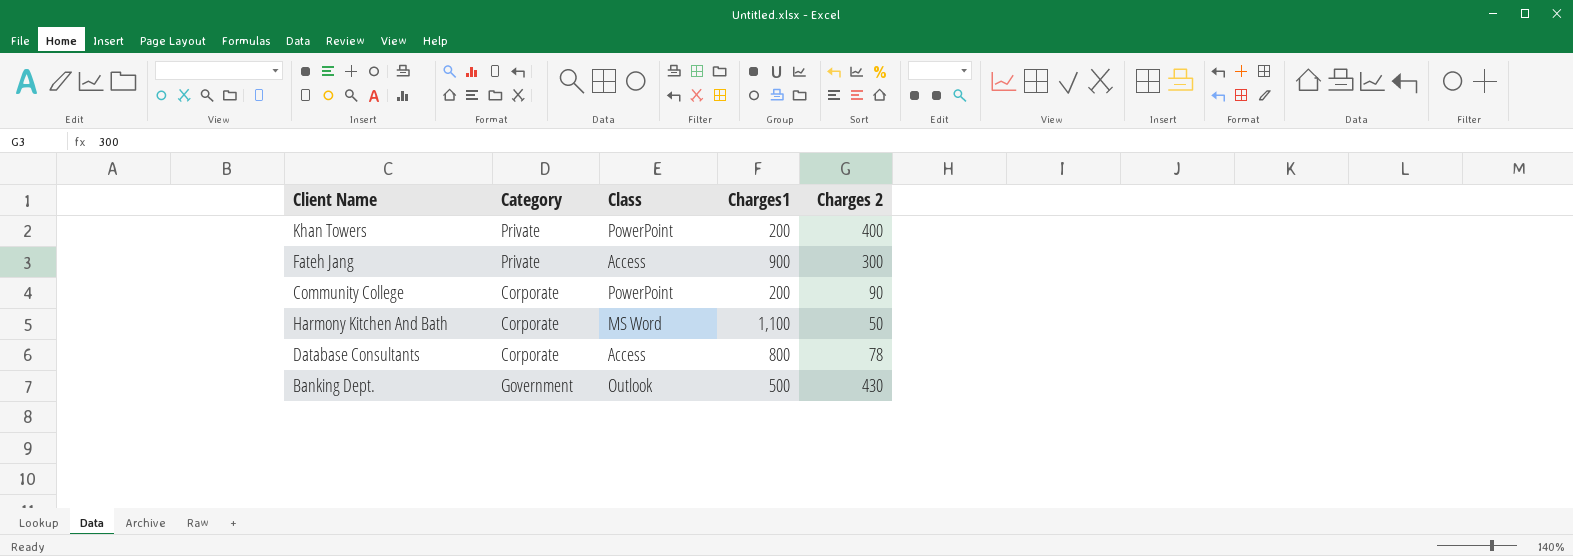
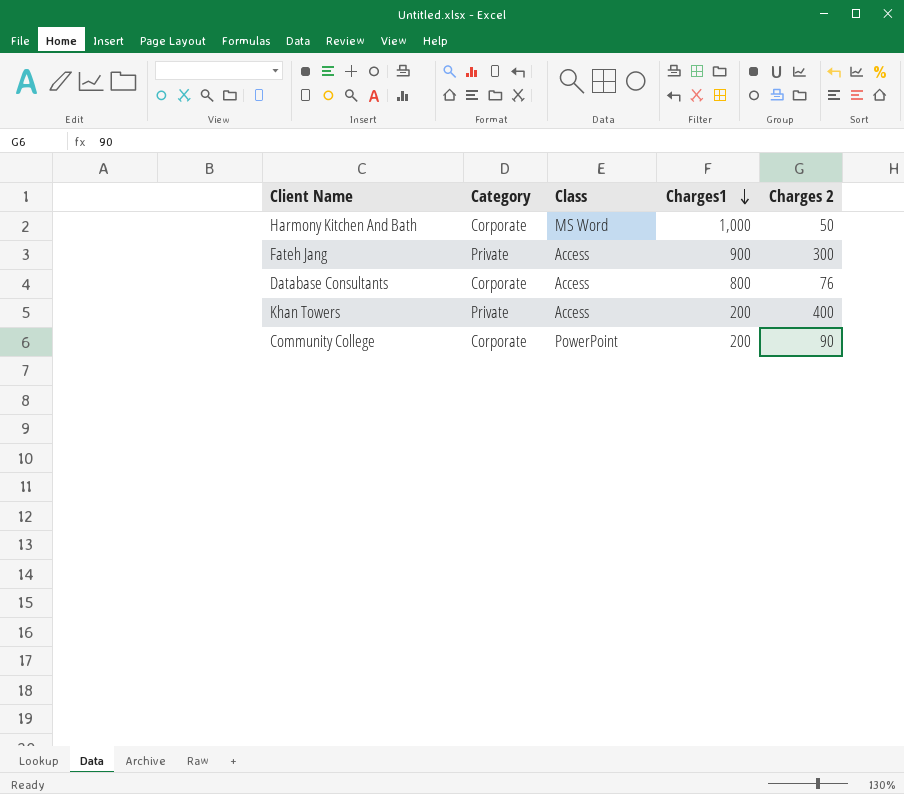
row order: none -> Charges1 descending
row Banking Dept.: Government | Outlook | 500 | 430 -> none
Harmony Kitchen And Bath | Charges1: 1,100 -> 1,000
Database Consultants | Charges 2: 78 -> 76
Khan Towers | Class: PowerPoint -> Access

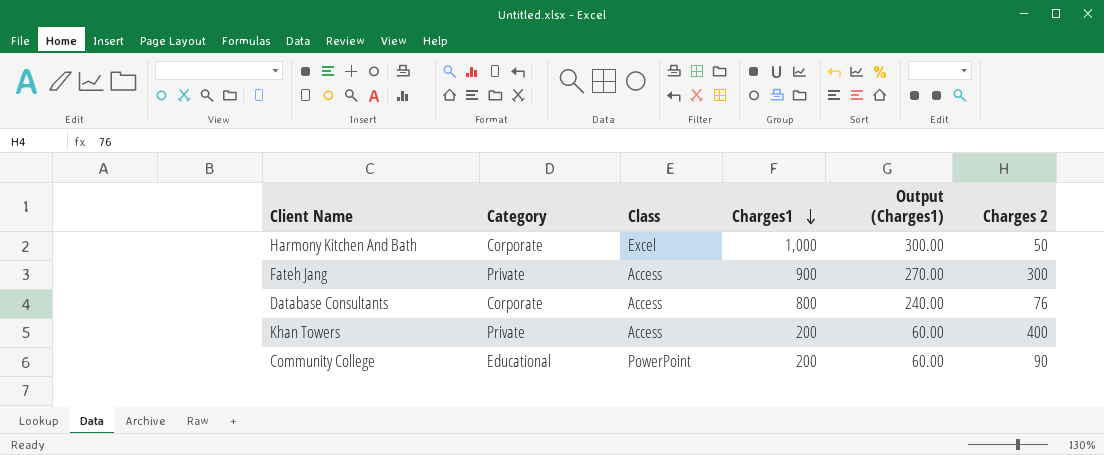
column Output (Charges1) | formula: none -> [Charges1] * 0.3
Harmony Kitchen And Bath | Class: MS Word -> Excel
Community College | Category: Corporate -> Educational

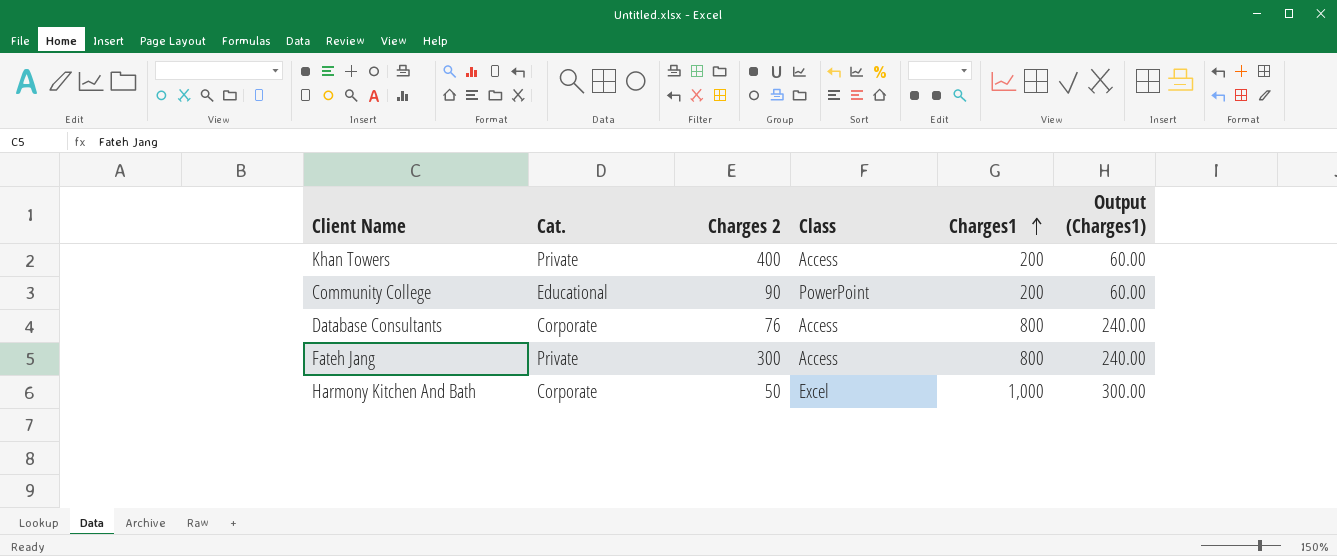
row order: Charges1 descending -> Charges1 ascending
column name: Category -> Cat.
column Charges 2 | position: 6 -> 3
Fateh Jang | Charges1: 900 -> 800
Fateh Jang | Output (Charges1): 270.00 -> 240.00

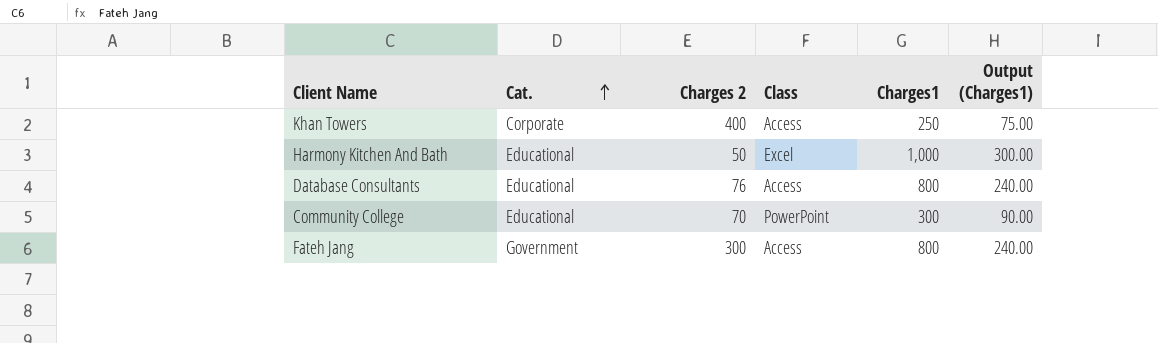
row order: Charges1 ascending -> Cat. ascending
Khan Towers | Cat.: Private -> Corporate
Khan Towers | Charges1: 200 -> 250
Khan Towers | Output (Charges1): 60.00 -> 75.00
Harmony Kitchen And Bath | Cat.: Corporate -> Educational
Database Consultants | Cat.: Corporate -> Educational
Community College | Charges 2: 90 -> 70
Community College | Charges1: 200 -> 300
Community College | Output (Charges1): 60.00 -> 90.00
Fateh Jang | Cat.: Private -> Government

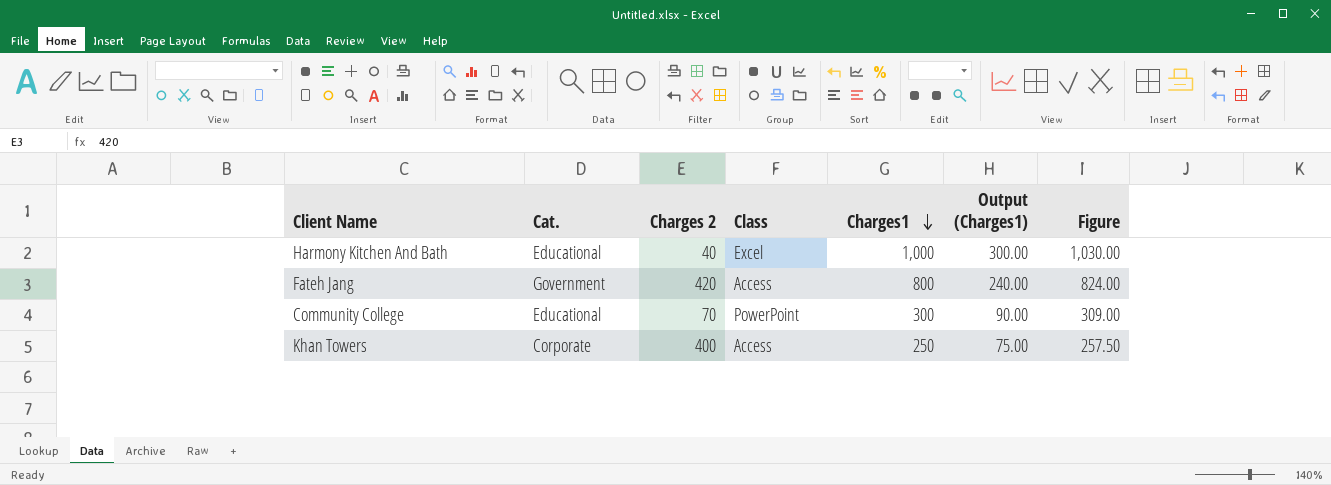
row order: Cat. ascending -> Charges1 descending
column Figure | formula: none -> [Charges1] * 1.03
row Database Consultants: Educational | 76 | Access | 800 | 240.00 -> none
Harmony Kitchen And Bath | Charges 2: 50 -> 40
Fateh Jang | Charges 2: 300 -> 420

